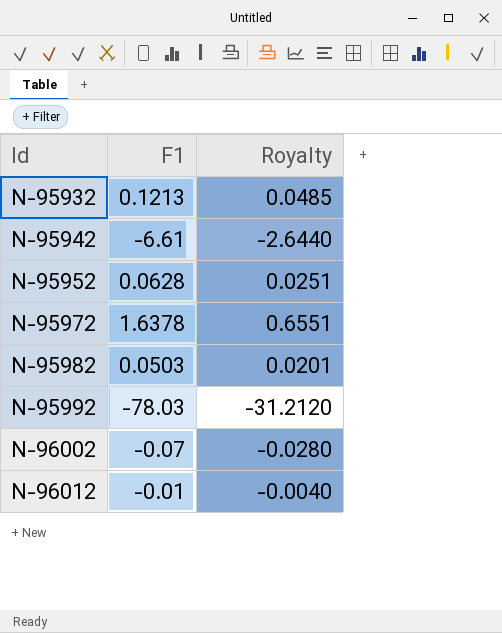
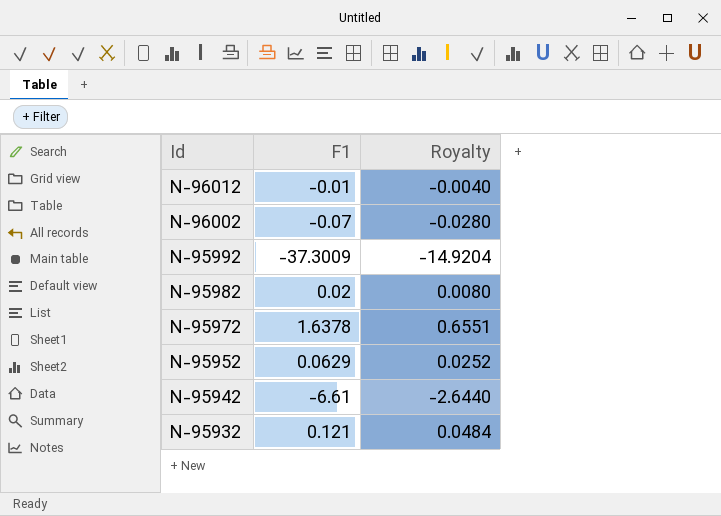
row order: Id ascending -> Id descending
N-95992 | F1: -78.03 -> -37.3009
N-95992 | Royalty: -31.2120 -> -14.9204
N-95982 | F1: 0.0503 -> 0.02
N-95982 | Royalty: 0.0201 -> 0.0080
N-95952 | F1: 0.0628 -> 0.0629
N-95952 | Royalty: 0.0251 -> 0.0252
N-95932 | F1: 0.1213 -> 0.121
N-95932 | Royalty: 0.0485 -> 0.0484

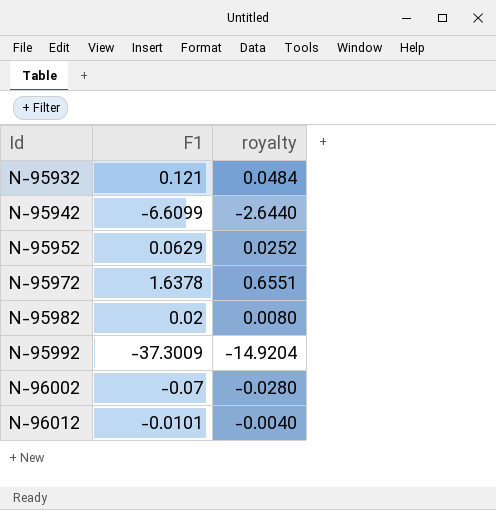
row order: Id descending -> Id ascending
column name: Royalty -> royalty
N-95942 | F1: -6.61 -> -6.6099
N-96012 | F1: -0.01 -> -0.0101

